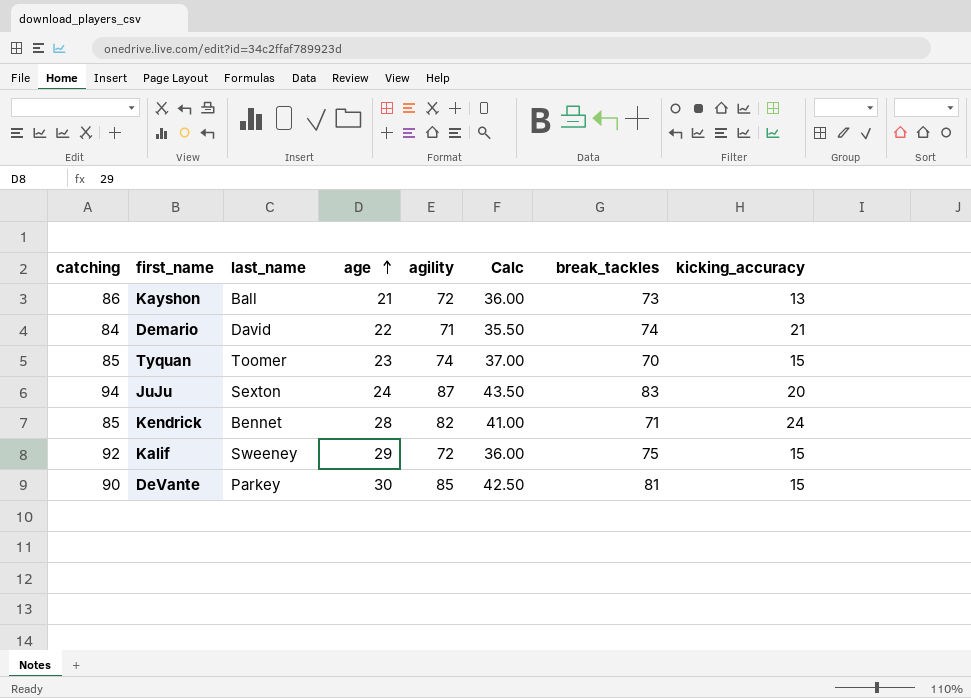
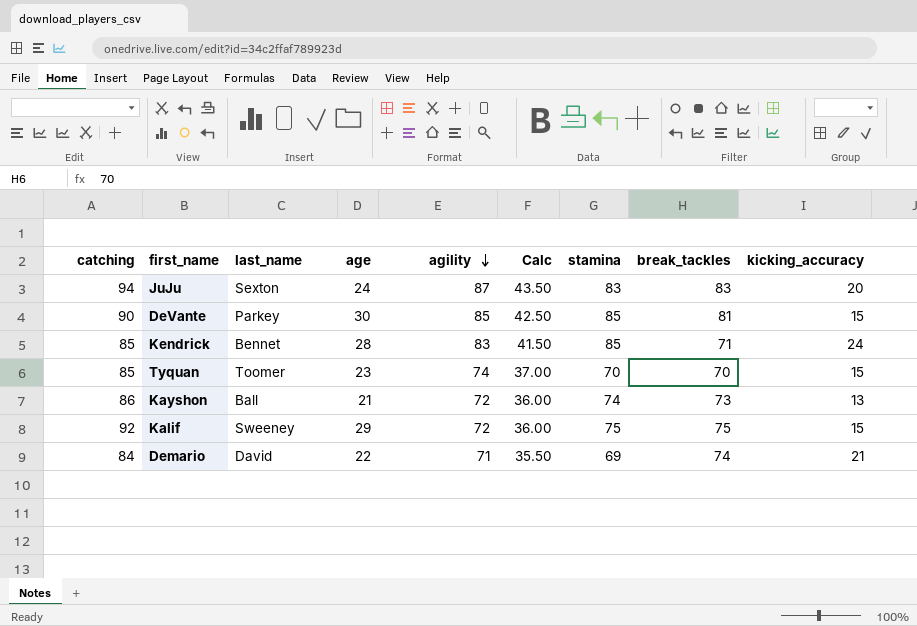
row order: age ascending -> agility descending
column stamina | position: none -> 7
Kendrick | agility: 82 -> 83
Kendrick | Calc: 41.00 -> 41.50

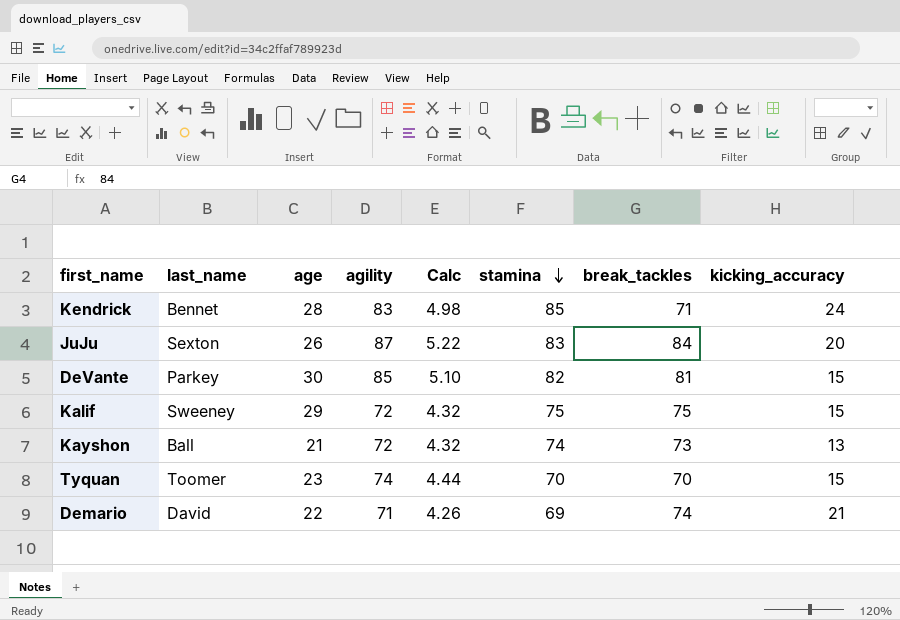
row order: agility descending -> stamina descending
column catching | position: 1 -> none
column Calc | formula: [agility] * 0.5 -> [agility] * 0.06
JuJu | age: 24 -> 26
JuJu | break_tackles: 83 -> 84
DeVante | stamina: 85 -> 82

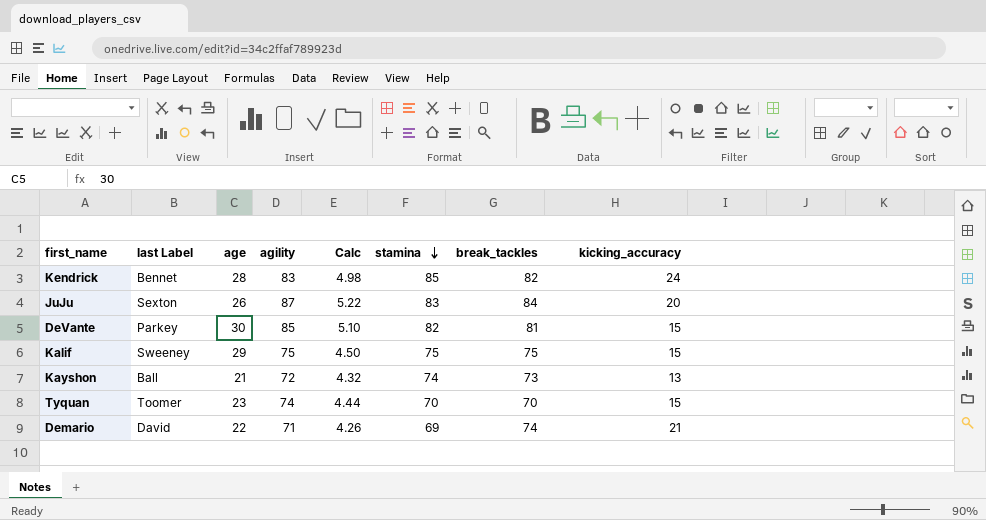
column name: last_name -> last Label
Kendrick | break_tackles: 71 -> 82
Kalif | agility: 72 -> 75
Kalif | Calc: 4.32 -> 4.50

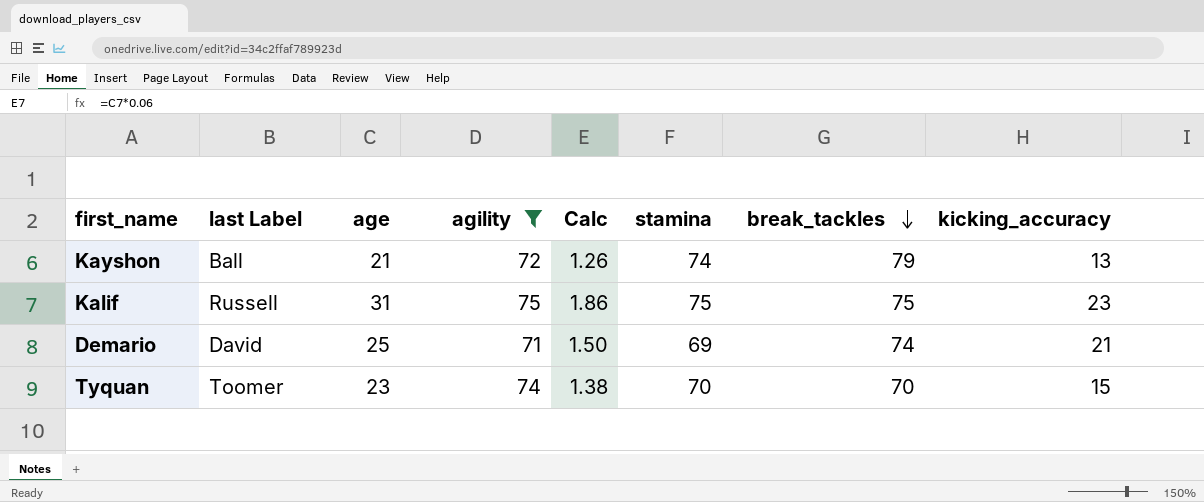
filter: none -> agility <= 75
row order: stamina descending -> break_tackles descending
column Calc | formula: [agility] * 0.06 -> [age] * 0.06
Kayshon | break_tackles: 73 -> 79
Kalif | last Label: Sweeney -> Russell
Kalif | age: 29 -> 31
Kalif | kicking_accuracy: 15 -> 23
Demario | age: 22 -> 25

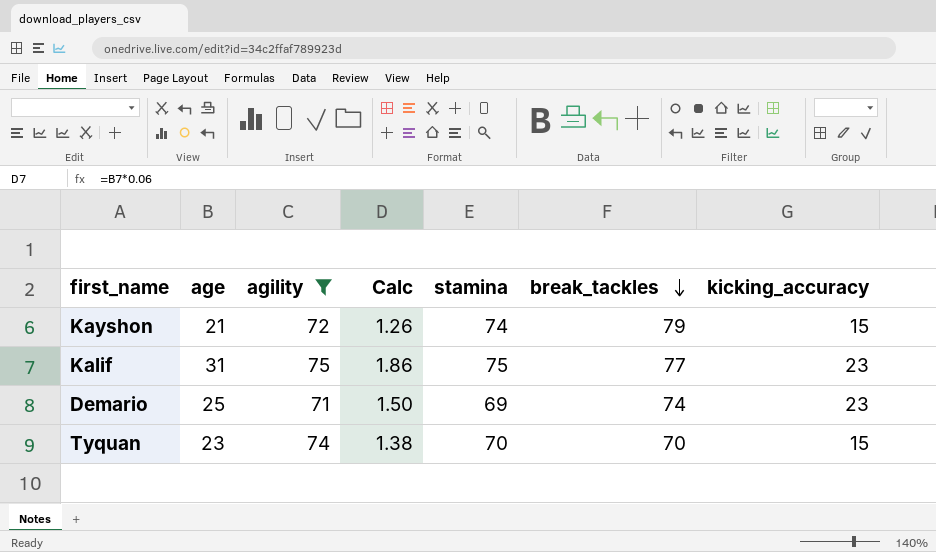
column last Label | position: 2 -> none
Kayshon | kicking_accuracy: 13 -> 15
Kalif | break_tackles: 75 -> 77
Demario | kicking_accuracy: 21 -> 23

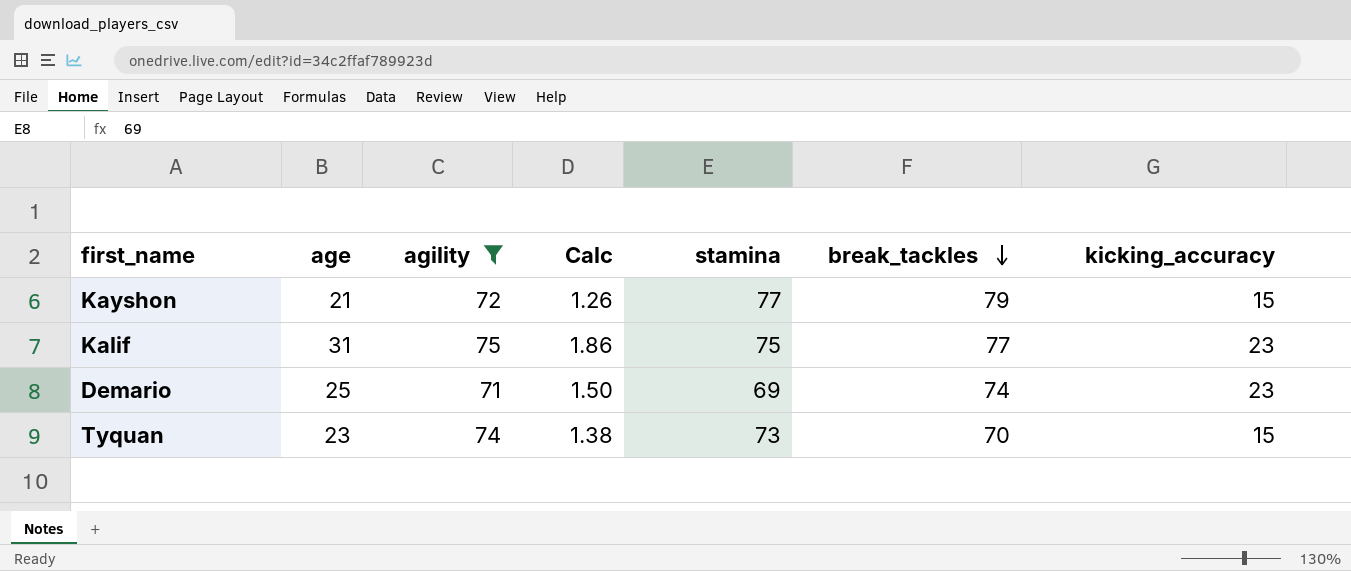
Kayshon | stamina: 74 -> 77
Tyquan | stamina: 70 -> 73

